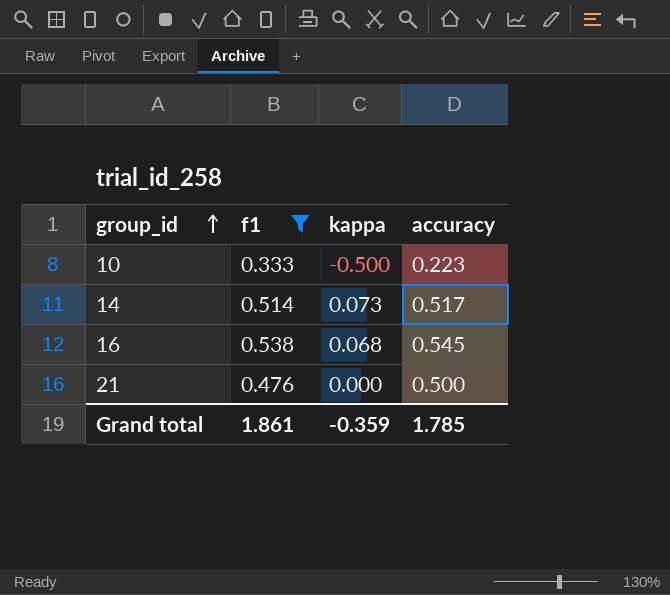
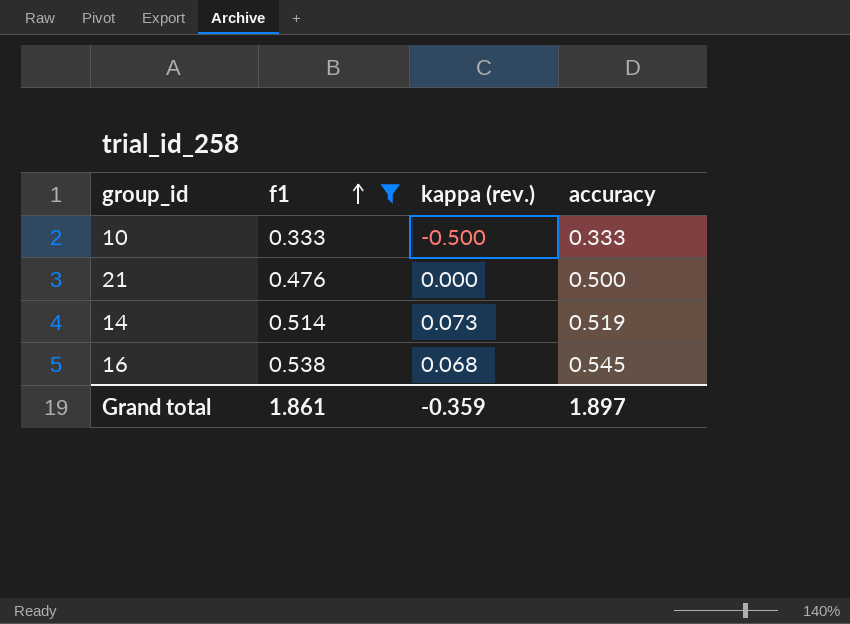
row order: group_id ascending -> f1 ascending
column name: kappa -> kappa (rev.)
10 | accuracy: 0.223 -> 0.333
14 | accuracy: 0.517 -> 0.519
Grand total | accuracy: 1.785 -> 1.897

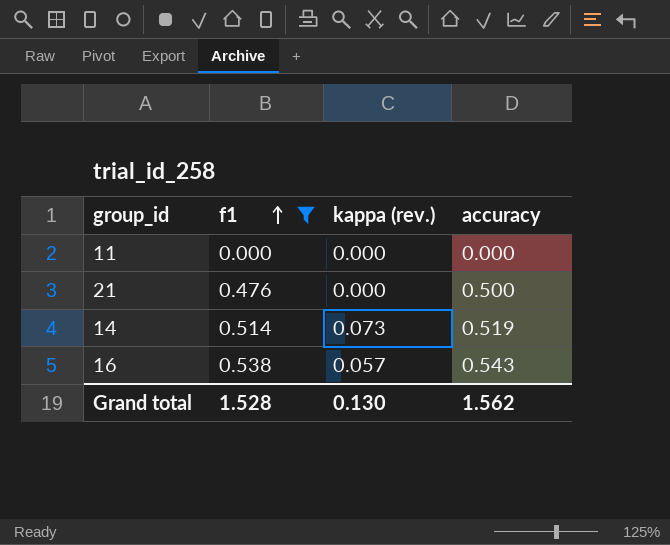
row 10: 0.333 | -0.500 | 0.333 -> none
row 11: none -> 0.000 | 0.000 | 0.000
16 | kappa (rev.): 0.068 -> 0.057
16 | accuracy: 0.545 -> 0.543
Grand total | f1: 1.861 -> 1.528
Grand total | kappa (rev.): -0.359 -> 0.130
Grand total | accuracy: 1.897 -> 1.562

